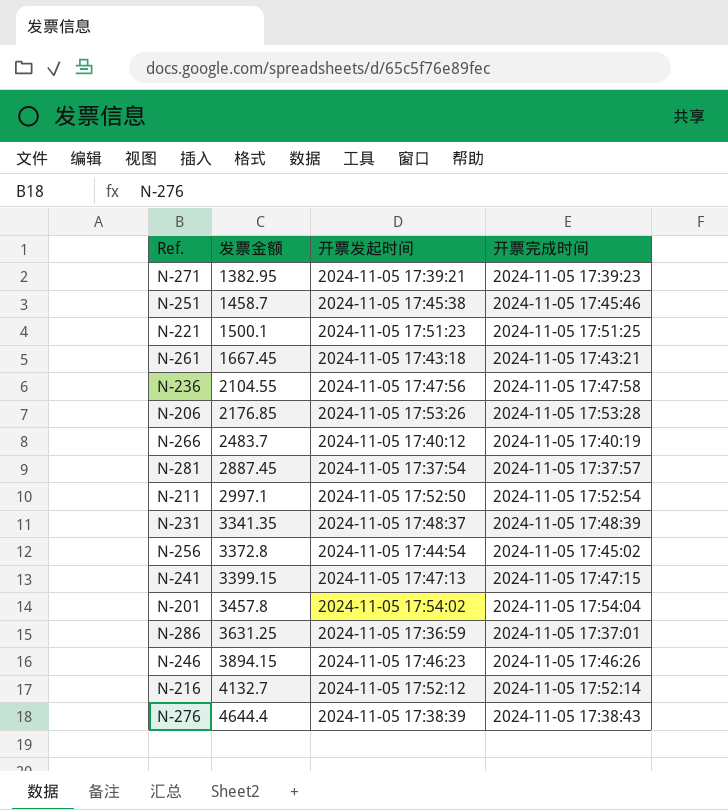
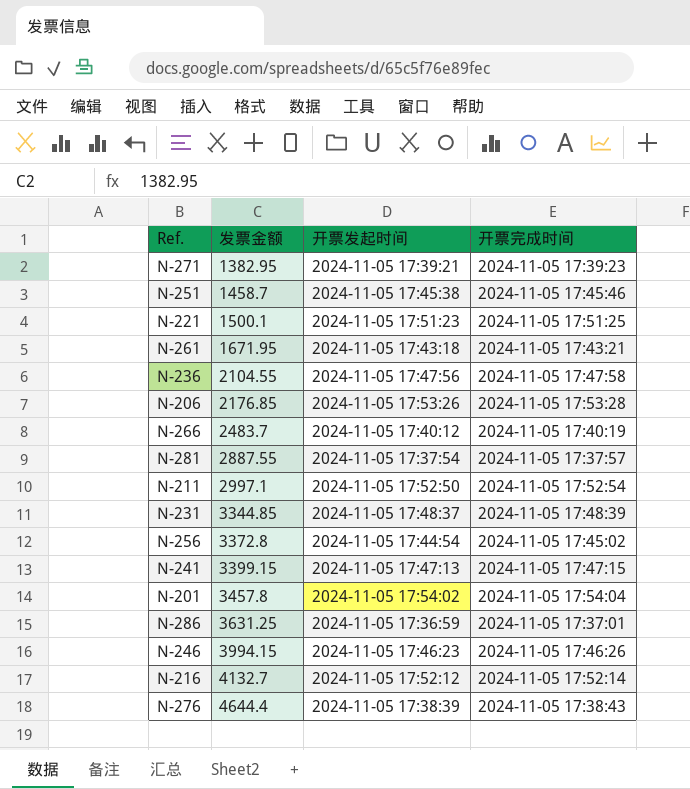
N-261 | 发票金额: 1667.45 -> 1671.95
N-281 | 发票金额: 2887.45 -> 2887.55
N-231 | 发票金额: 3341.35 -> 3344.85
N-246 | 发票金额: 3894.15 -> 3994.15

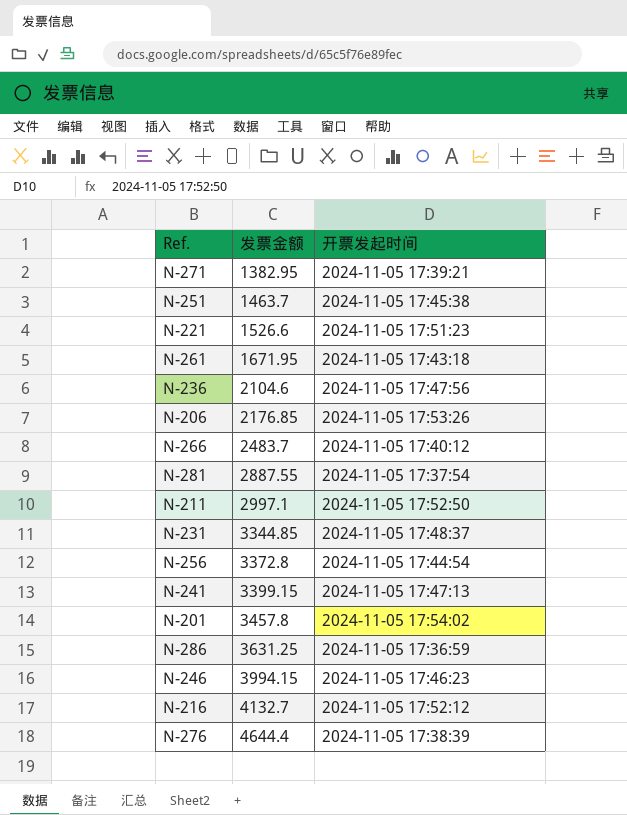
column 开票完成时间 | position: 4 -> none
N-251 | 发票金额: 1458.7 -> 1463.7
N-221 | 发票金额: 1500.1 -> 1526.6
N-236 | 发票金额: 2104.55 -> 2104.6

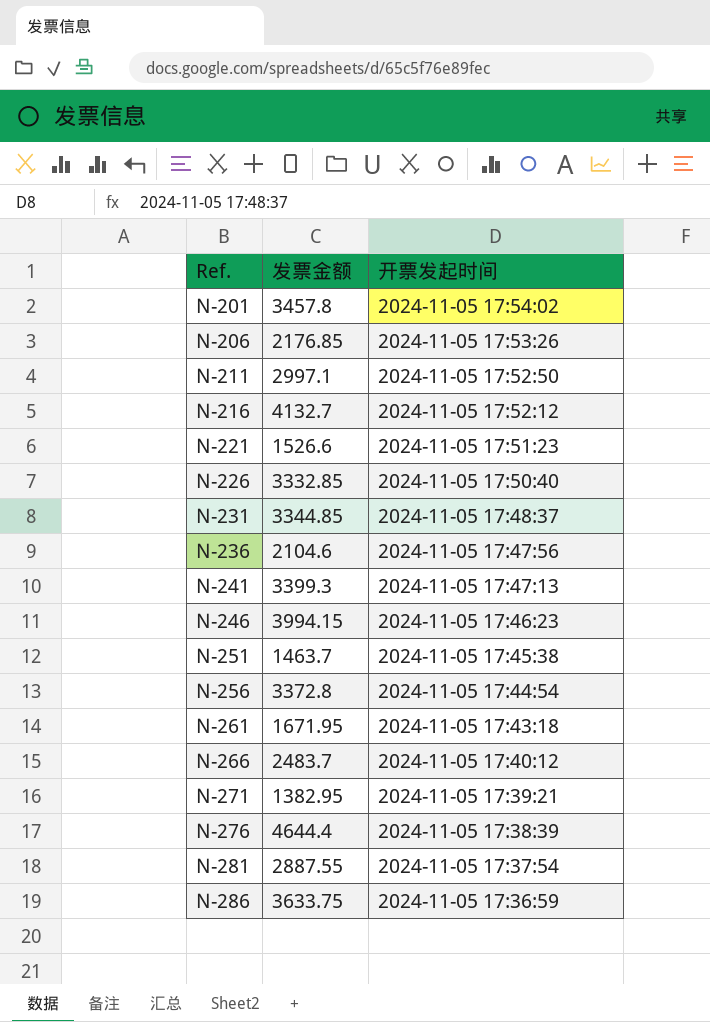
row order: 发票金额 ascending -> Ref. ascending
row N-226: none -> 3332.85 | 2024-11-05 17:50:40
N-241 | 发票金额: 3399.15 -> 3399.3
N-286 | 发票金额: 3631.25 -> 3633.75

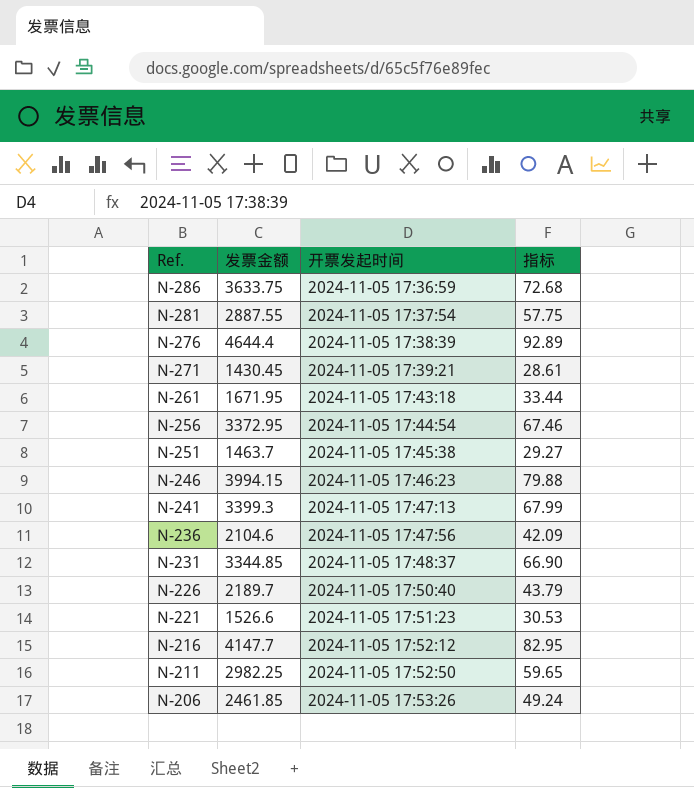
row order: Ref. ascending -> Ref. descending
column 指标 | formula: none -> [发票金额] * 0.02
row N-201: 3457.8 | 2024-11-05 17:54:02 -> none
row N-266: 2483.7 | 2024-11-05 17:40:12 -> none
N-271 | 发票金额: 1382.95 -> 1430.45
N-256 | 发票金额: 3372.8 -> 3372.95
N-226 | 发票金额: 3332.85 -> 2189.7
N-216 | 发票金额: 4132.7 -> 4147.7
N-211 | 发票金额: 2997.1 -> 2982.25
N-206 | 发票金额: 2176.85 -> 2461.85

